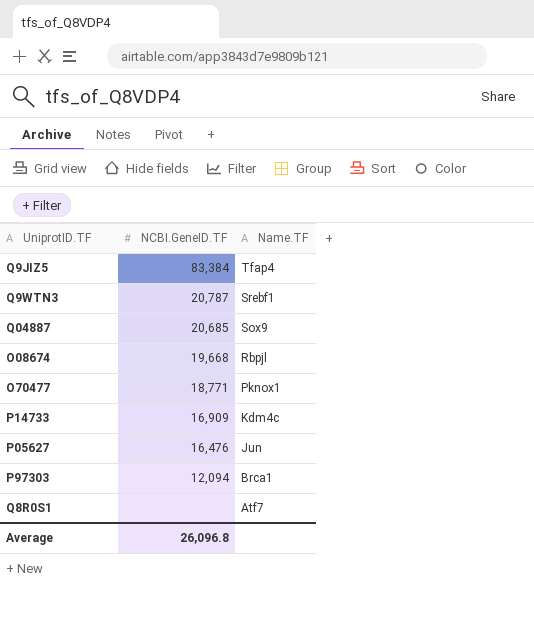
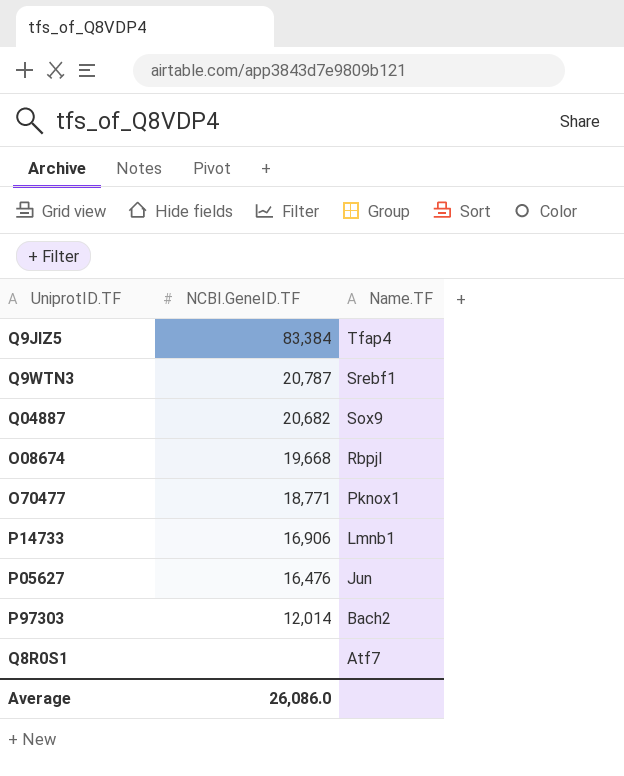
Q04887 | NCBI.GeneID.TF: 20,685 -> 20,682
P14733 | NCBI.GeneID.TF: 16,909 -> 16,906
P14733 | Name.TF: Kdm4c -> Lmnb1
P97303 | NCBI.GeneID.TF: 12,094 -> 12,014
P97303 | Name.TF: Brca1 -> Bach2
Average | NCBI.GeneID.TF: 26,096.8 -> 26,086.0

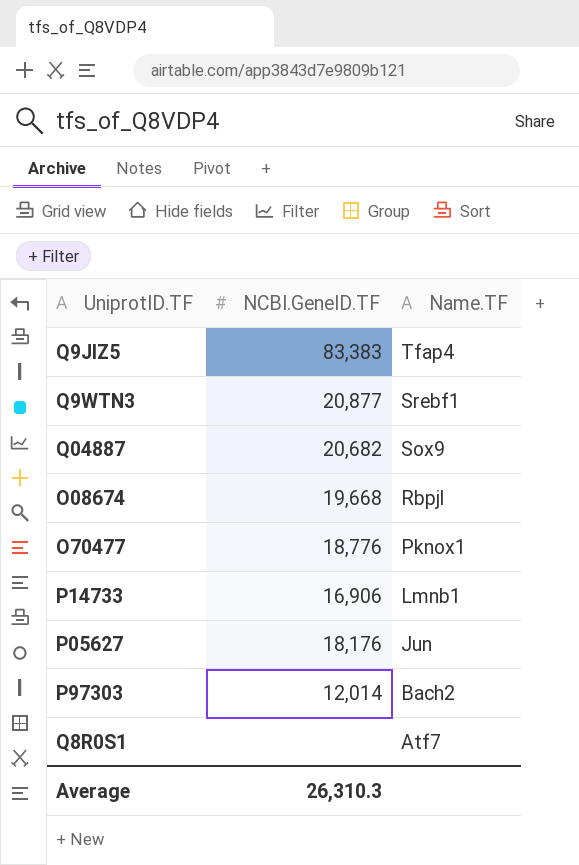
Q9JIZ5 | NCBI.GeneID.TF: 83,384 -> 83,383
Q9WTN3 | NCBI.GeneID.TF: 20,787 -> 20,877
O70477 | NCBI.GeneID.TF: 18,771 -> 18,776
P05627 | NCBI.GeneID.TF: 16,476 -> 18,176
Average | NCBI.GeneID.TF: 26,086.0 -> 26,310.3

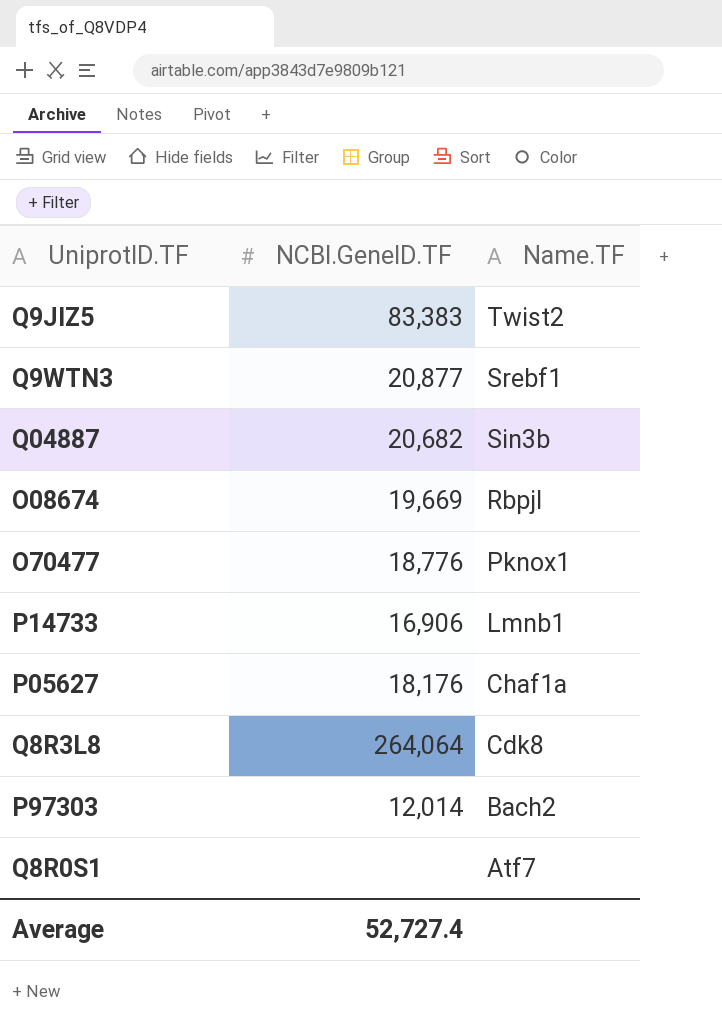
Q9JIZ5 | Name.TF: Tfap4 -> Twist2
Q04887 | Name.TF: Sox9 -> Sin3b
O08674 | NCBI.GeneID.TF: 19,668 -> 19,669
P05627 | Name.TF: Jun -> Chaf1a
row Q8R3L8: none -> 264,064 | Cdk8
Average | NCBI.GeneID.TF: 26,310.3 -> 52,727.4

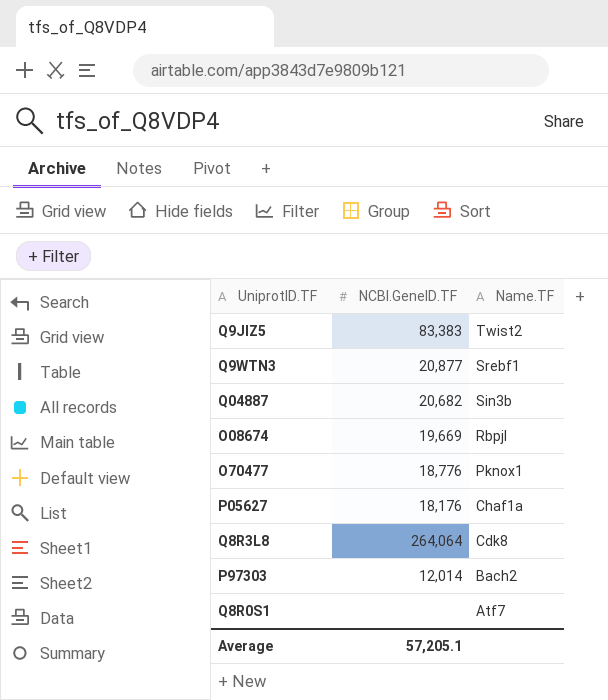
row P14733: 16,906 | Lmnb1 -> none
Average | NCBI.GeneID.TF: 52,727.4 -> 57,205.1

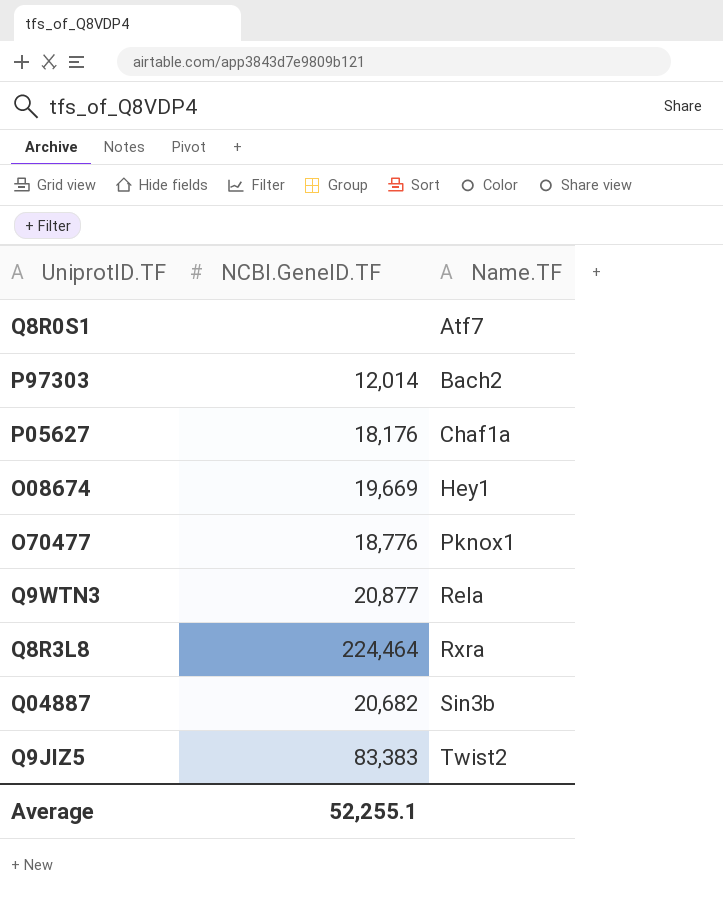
row order: Name.TF descending -> Name.TF ascending
O08674 | Name.TF: Rbpjl -> Hey1
Q9WTN3 | Name.TF: Srebf1 -> Rela
Q8R3L8 | NCBI.GeneID.TF: 264,064 -> 224,464
Q8R3L8 | Name.TF: Cdk8 -> Rxra
Average | NCBI.GeneID.TF: 57,205.1 -> 52,255.1

